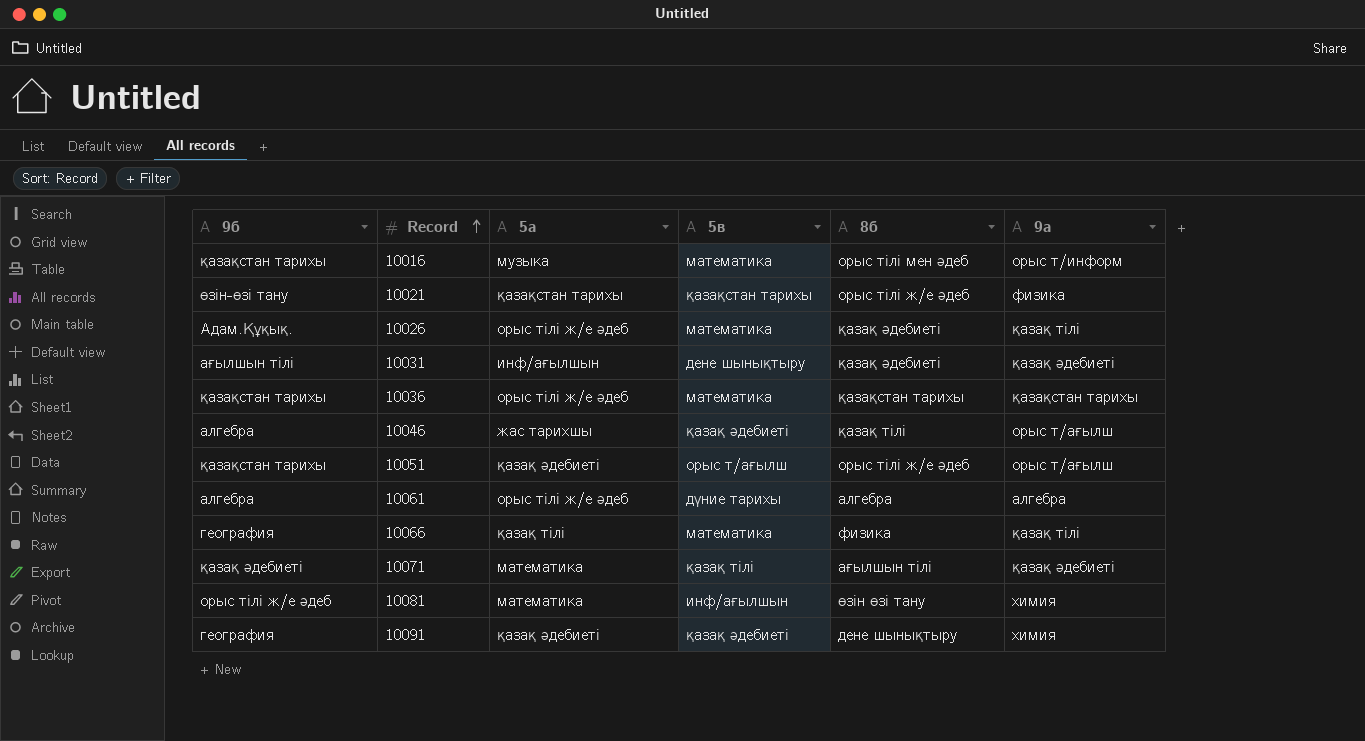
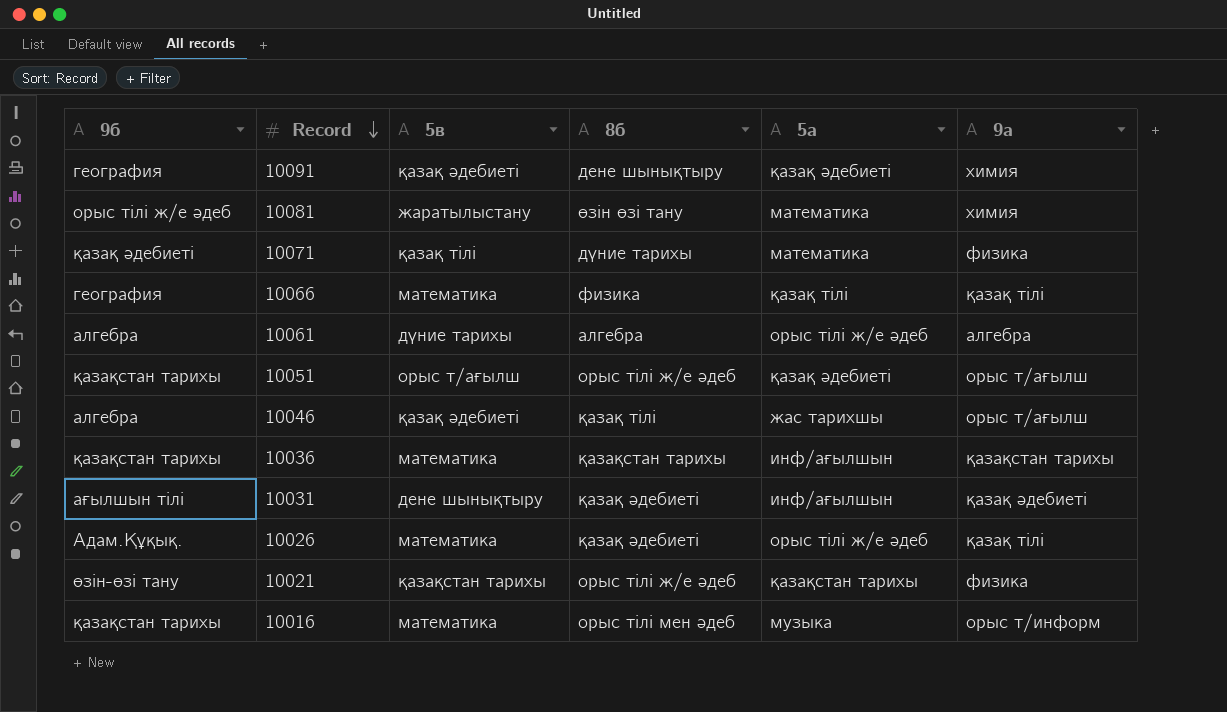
row order: Record ascending -> Record descending
column 5а | position: 3 -> 5
10081 | 5в: инф/ағылшын -> жаратылыстану
10071 | 8б: ағылшын тілі -> дүние тарихы
10071 | 9а: қазақ әдебиеті -> физика
10036 | 5а: орыс тілі ж/е әдеб -> инф/ағылшын

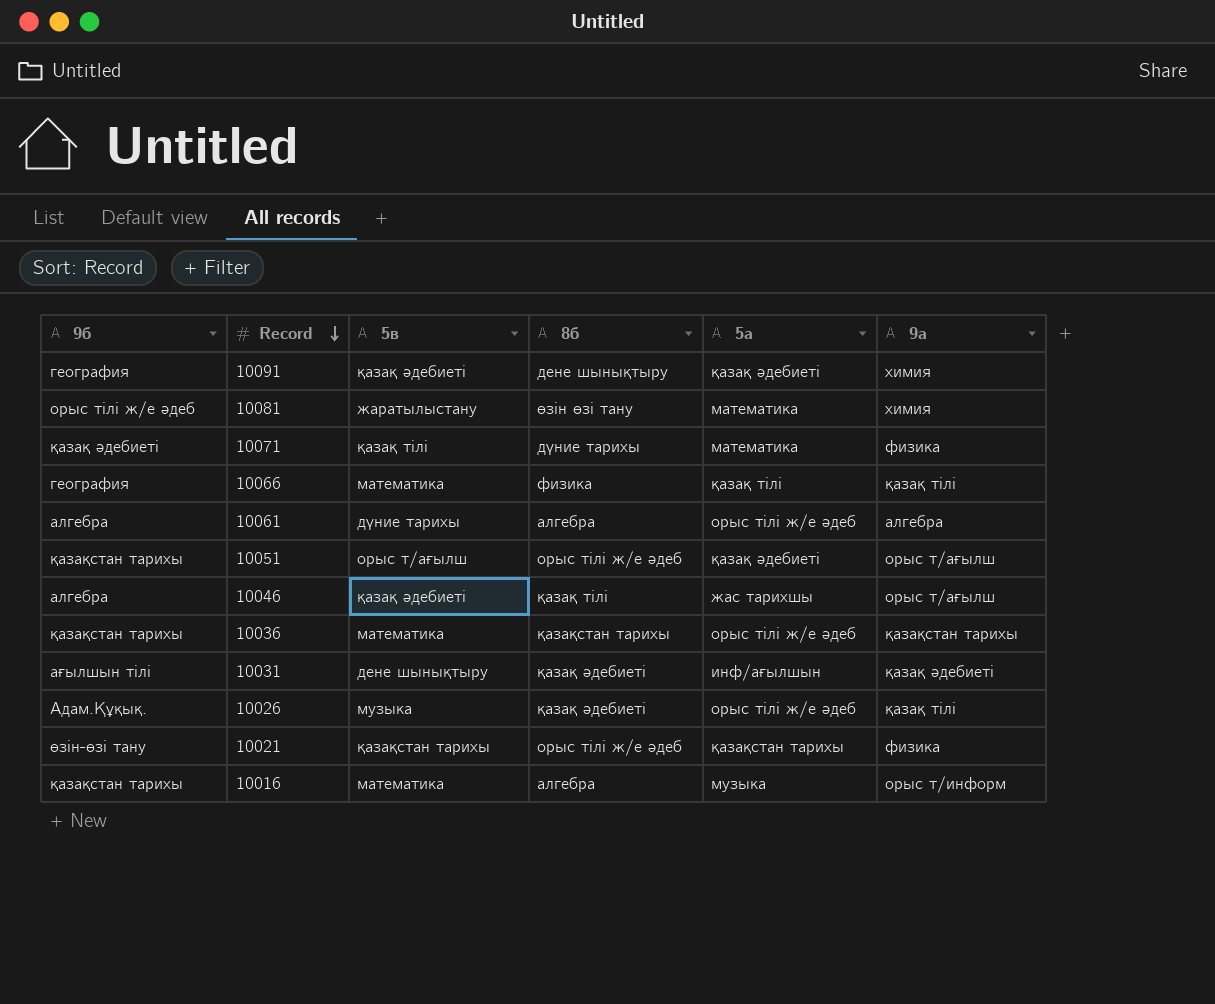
10036 | 5а: инф/ағылшын -> орыс тілі ж/е әдеб
10026 | 5в: математика -> музыка
10016 | 8б: орыс тілі мен әдеб -> алгебра

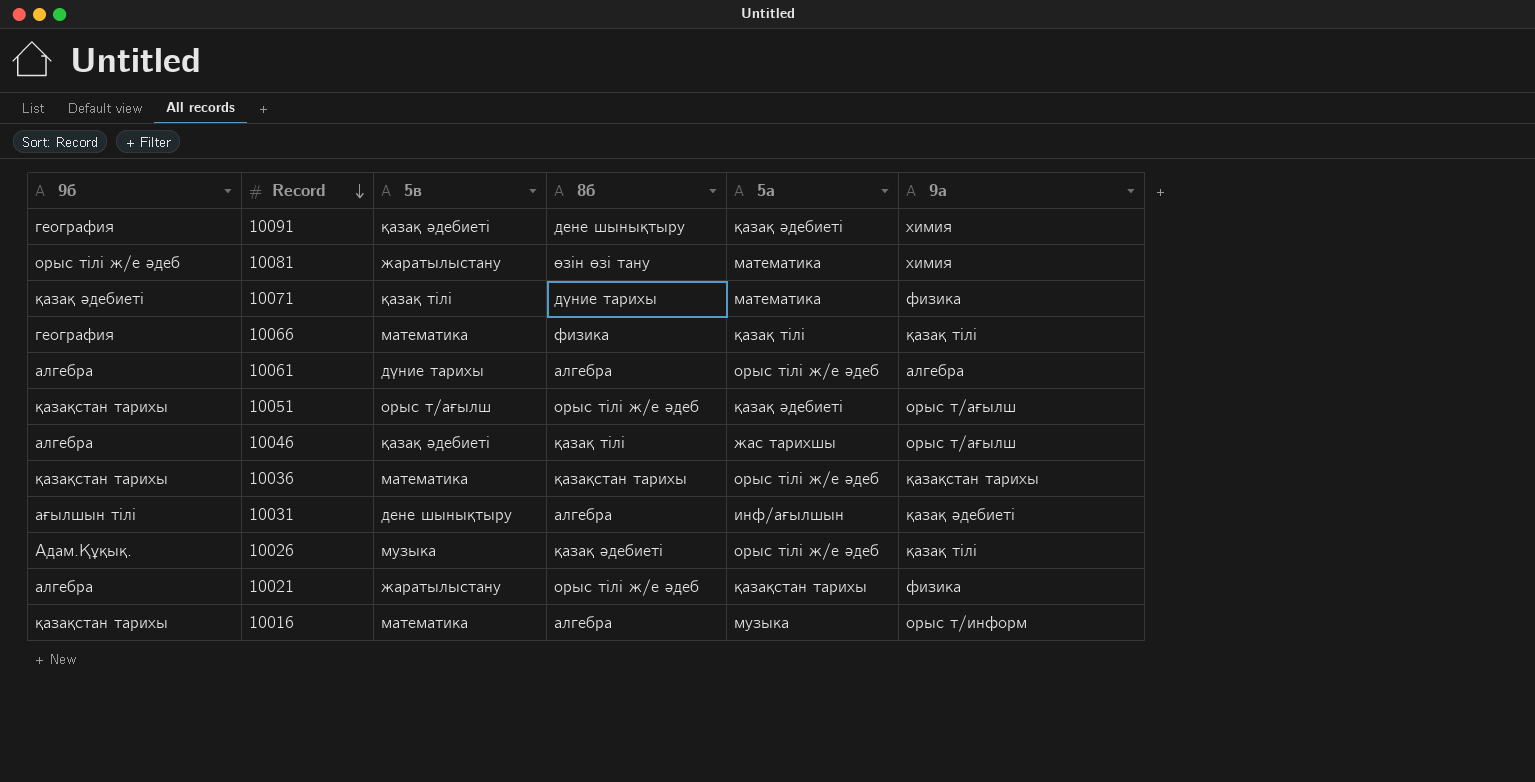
10031 | 8б: қазақ әдебиеті -> алгебра
10021 | 9б: өзін-өзі тану -> алгебра
10021 | 5в: қазақстан тарихы -> жаратылыстану

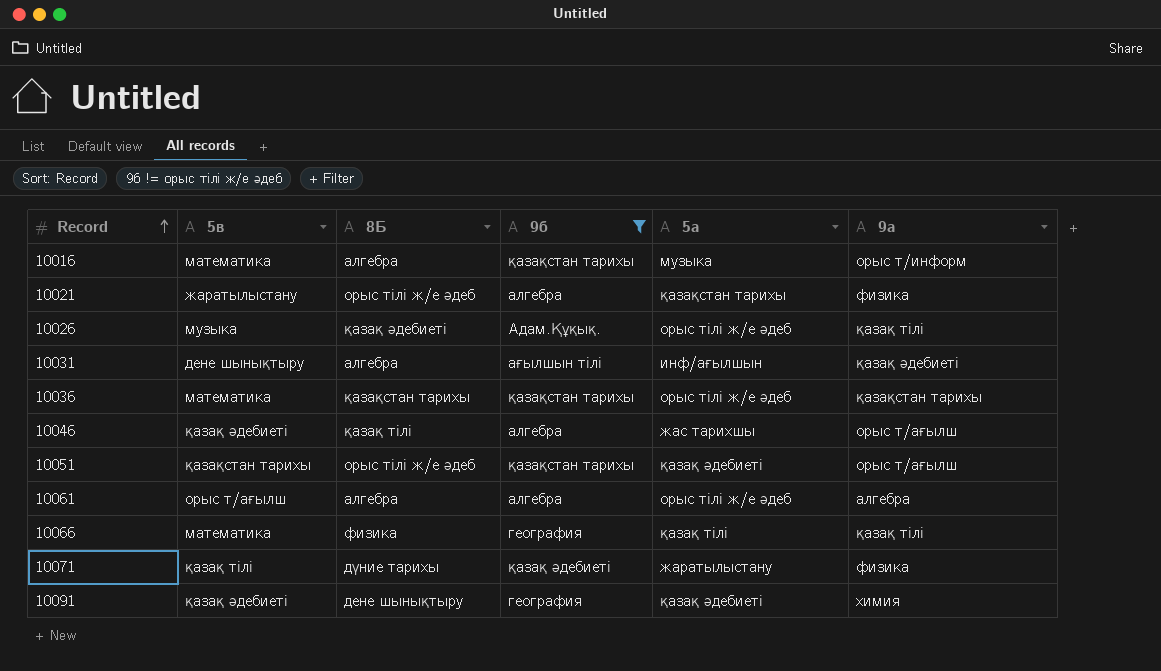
filter: none -> 9б != орыс тілі ж/е әдеб
row order: Record descending -> Record ascending
column name: 8б -> 8Б
column 9б | position: 1 -> 4
10051 | 5в: орыс т/ағылш -> қазақстан тарихы
10061 | 5в: дүние тарихы -> орыс т/ағылш
10071 | 5а: математика -> жаратылыстану

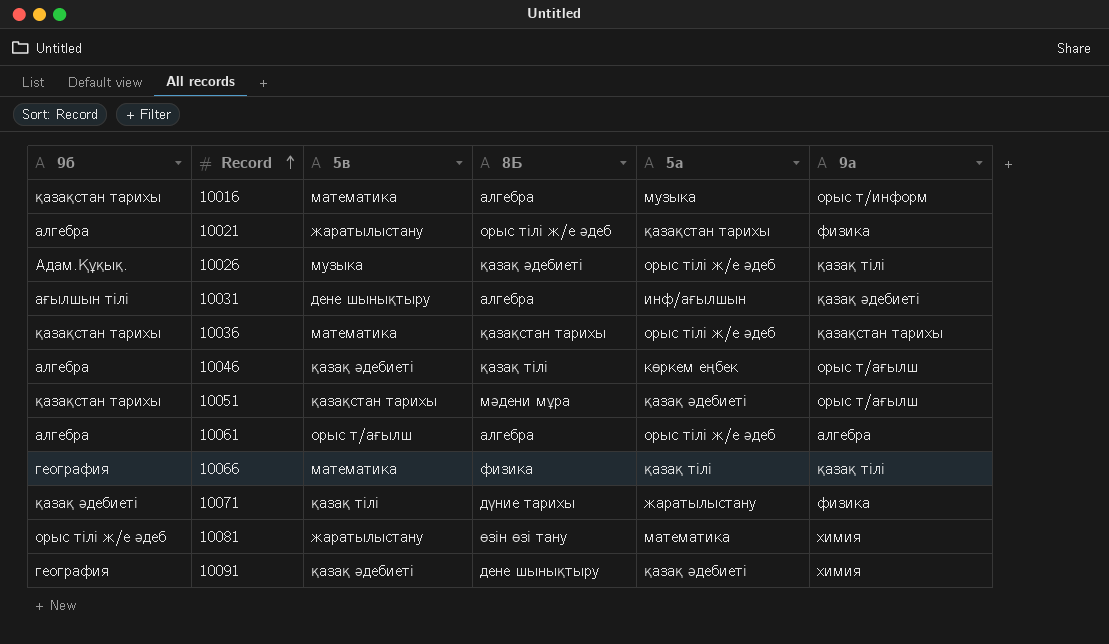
filter: 9б != орыс тілі ж/е әдеб -> none
column 9б | position: 4 -> 1
10046 | 5а: жас тарихшы -> көркем еңбек
10051 | 8Б: орыс тілі ж/е әдеб -> мәдени мұра

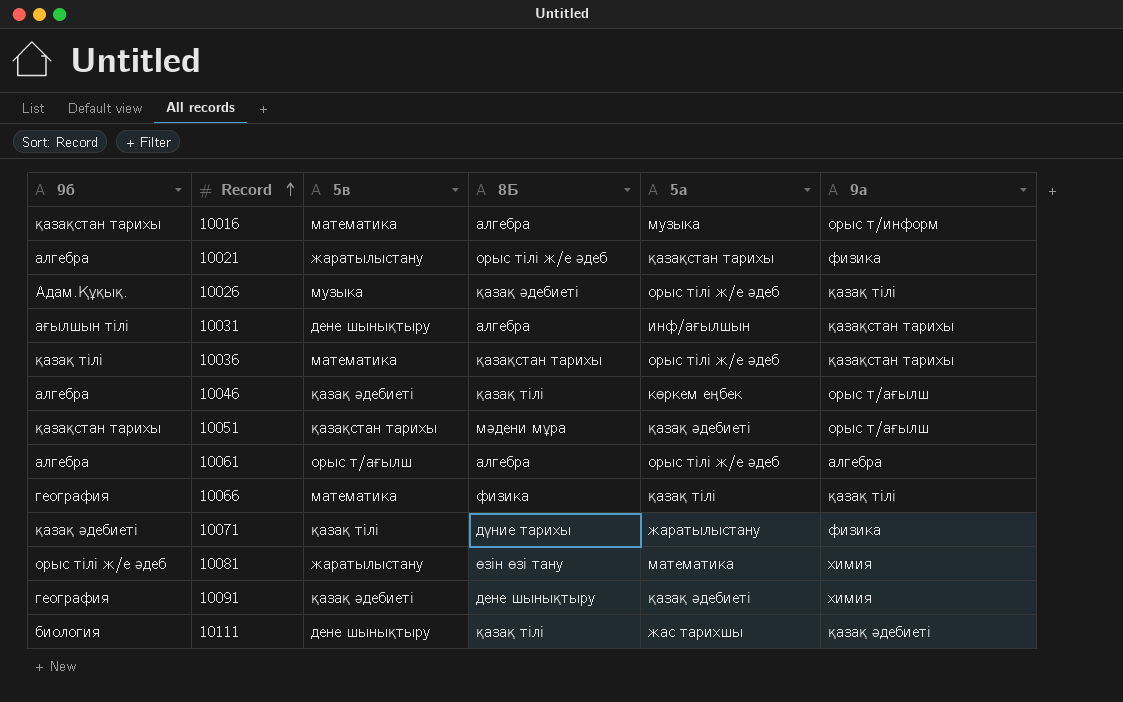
10031 | 9а: қазақ әдебиеті -> қазақстан тарихы
10036 | 9б: қазақстан тарихы -> қазақ тілі
row 10111: none -> биология | дене шынықтыру | қазақ тілі | жас тарихшы | қазақ әдебиеті

